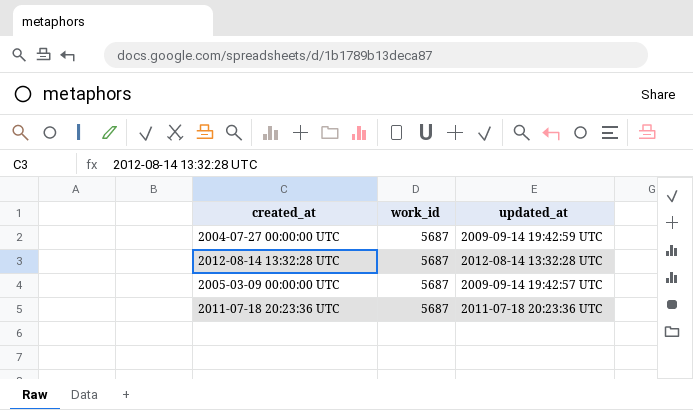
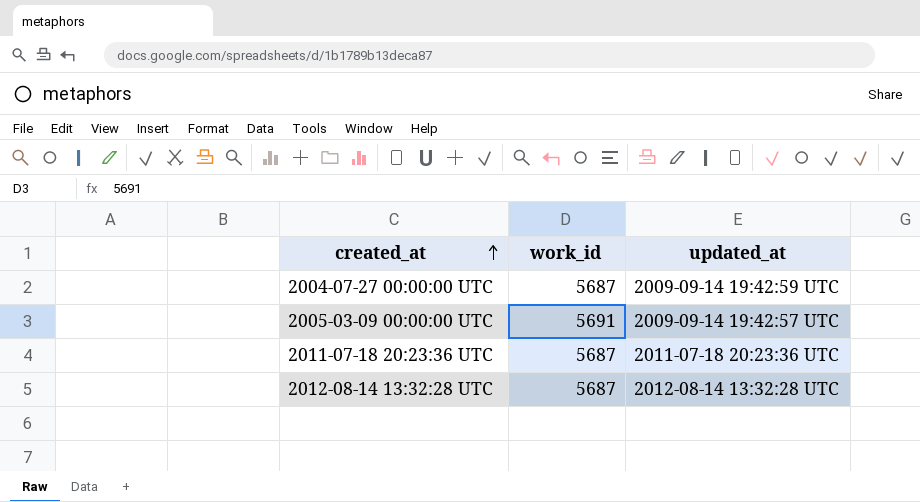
row order: none -> created_at ascending
2005-03-09 00:00:00 UTC | work_id: 5687 -> 5691

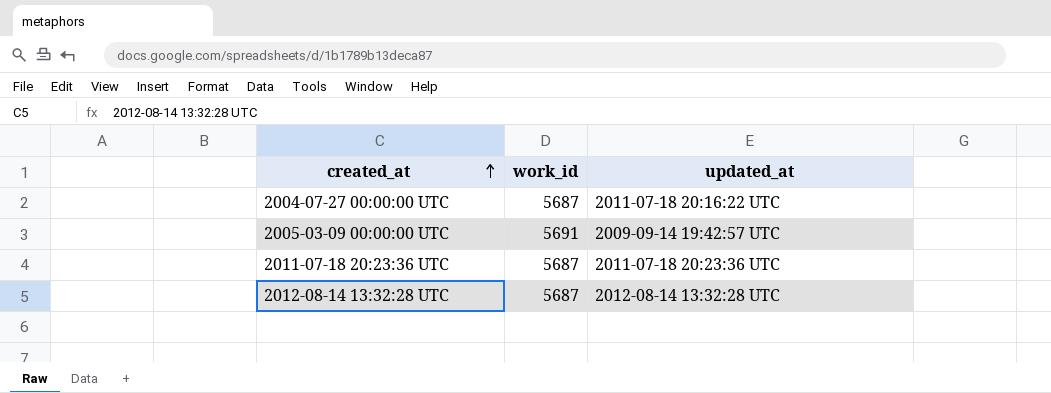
2004-07-27 00:00:00 UTC | updated_at: 2009-09-14 19:42:59 UTC -> 2011-07-18 20:16:22 UTC

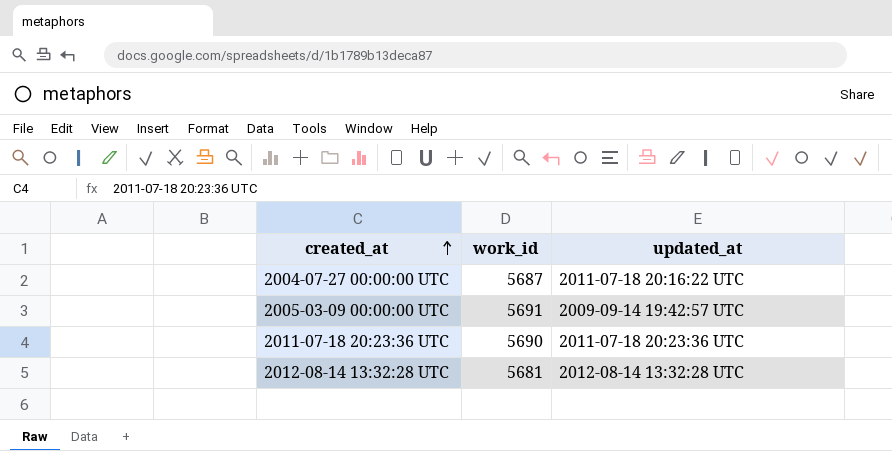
2011-07-18 20:23:36 UTC | work_id: 5687 -> 5690
2012-08-14 13:32:28 UTC | work_id: 5687 -> 5681

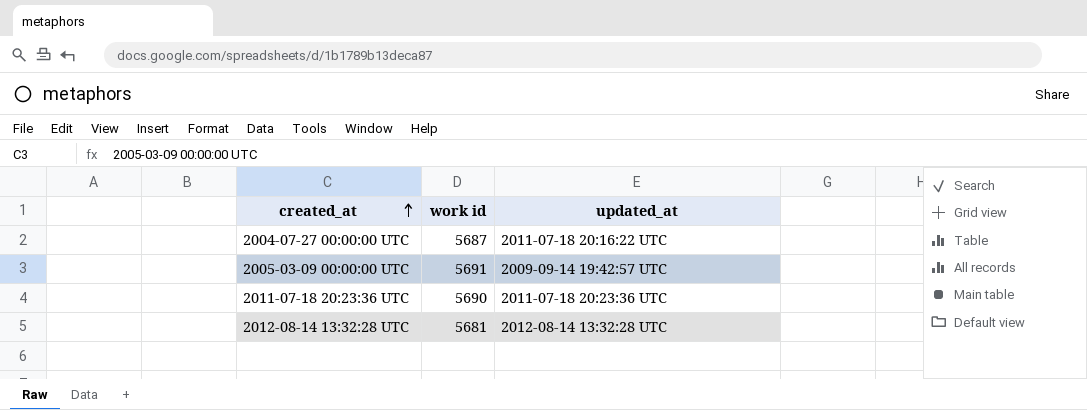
column name: work_id -> work id

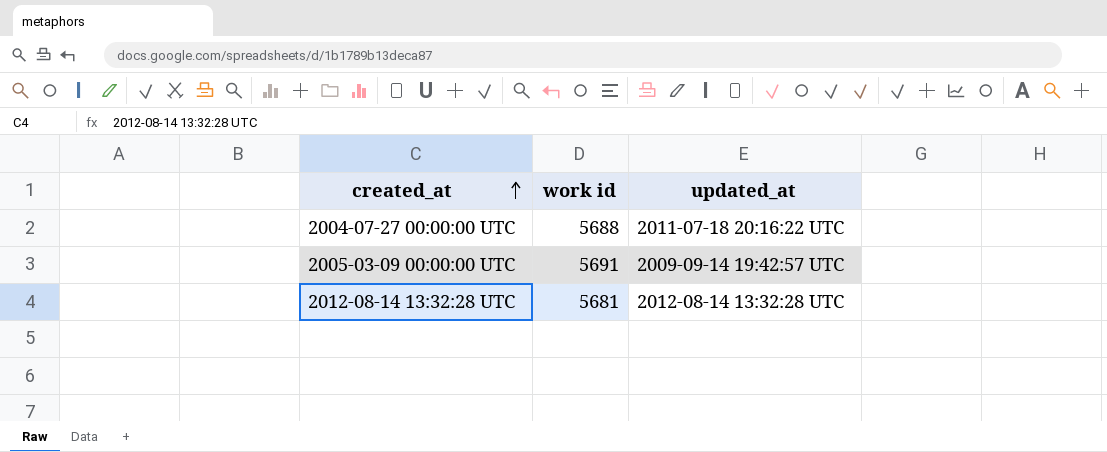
row 2011-07-18 20:23:36 UTC: 5690 | 2011-07-18 20:23:36 UTC -> none
2004-07-27 00:00:00 UTC | work id: 5687 -> 5688

